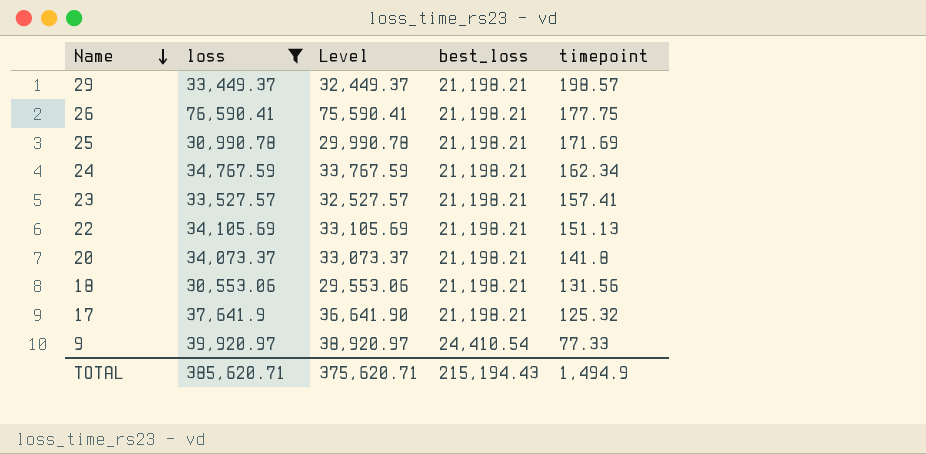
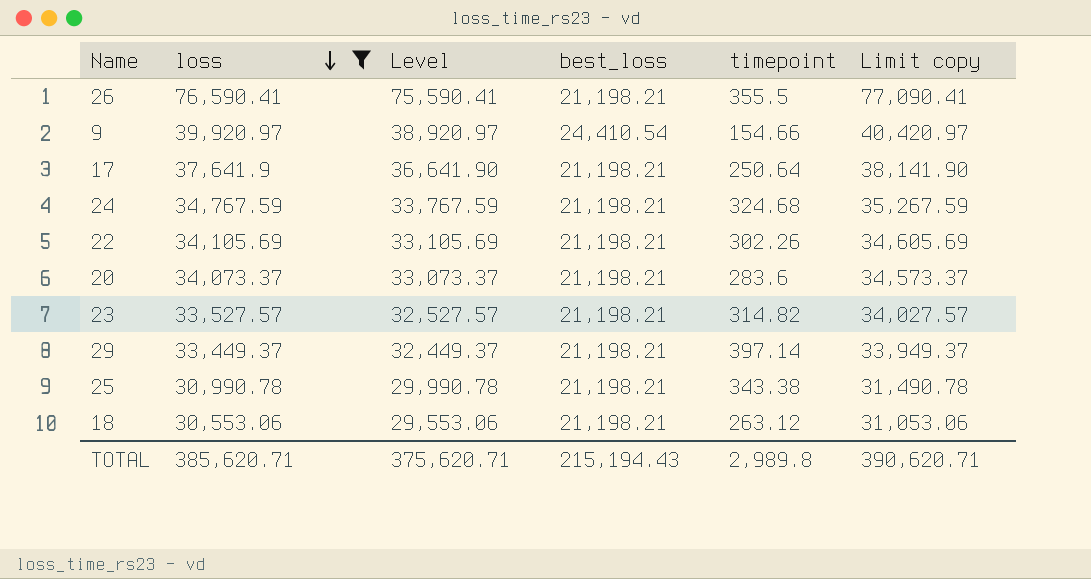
row order: Name descending -> loss descending
column Limit copy | formula: none -> [loss] + 500
26 | timepoint: 177.75 -> 355.5
9 | timepoint: 77.33 -> 154.66
17 | timepoint: 125.32 -> 250.64
24 | timepoint: 162.34 -> 324.68
22 | timepoint: 151.13 -> 302.26
20 | timepoint: 141.8 -> 283.6
23 | timepoint: 157.41 -> 314.82
29 | timepoint: 198.57 -> 397.14
25 | timepoint: 171.69 -> 343.38
18 | timepoint: 131.56 -> 263.12
TOTAL | timepoint: 1,494.9 -> 2,989.8

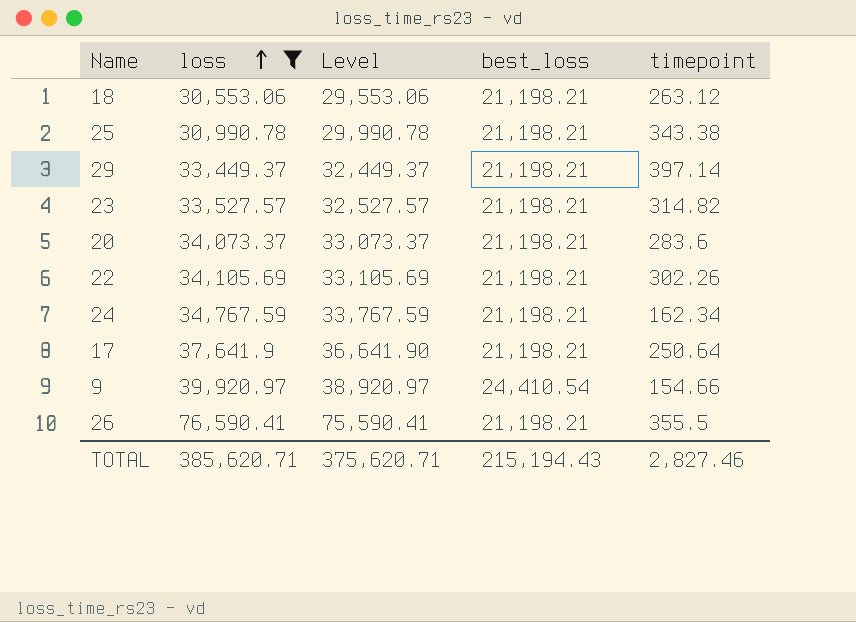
row order: loss descending -> loss ascending
column Limit copy | formula: [loss] + 500 -> none
24 | timepoint: 324.68 -> 162.34
TOTAL | timepoint: 2,989.8 -> 2,827.46

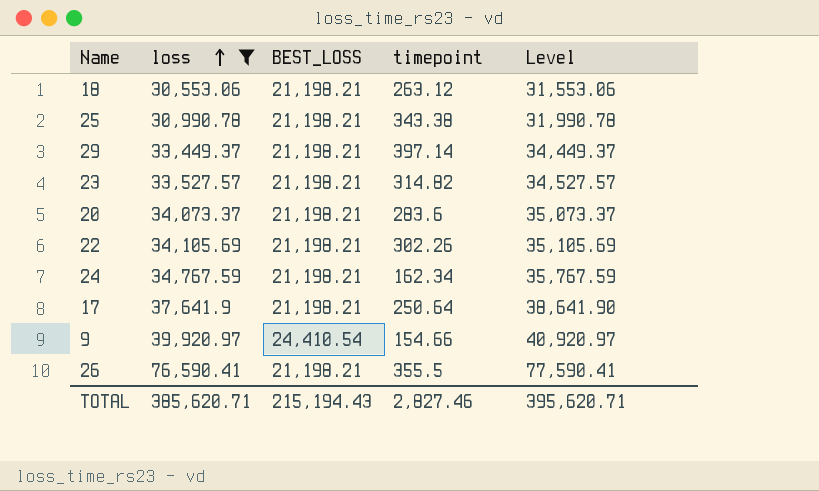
column name: best_loss -> BEST_LOSS
column Level | formula: [loss] - 1000 -> [loss] + 1000
column Level | position: 3 -> 5
TOTAL | Level: 375,620.71 -> 395,620.71

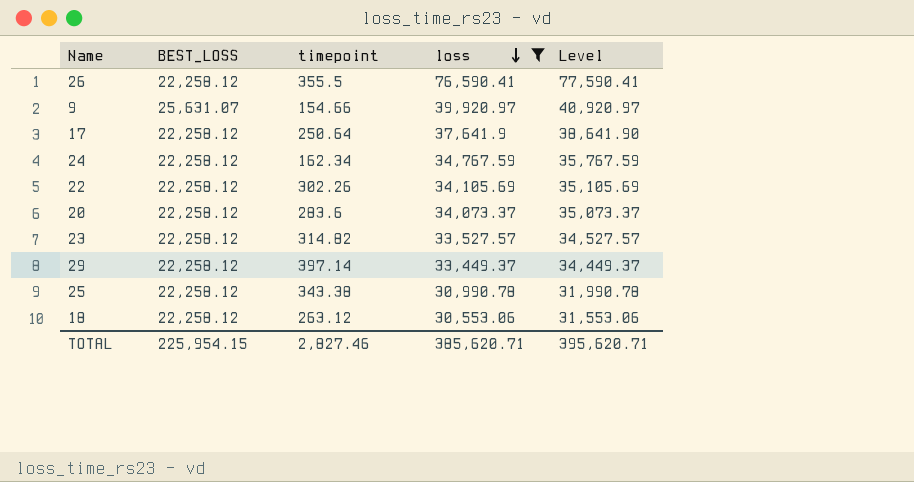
row order: loss ascending -> loss descending
column loss | position: 2 -> 4
26 | BEST_LOSS: 21,198.21 -> 22,258.12
9 | BEST_LOSS: 24,410.54 -> 25,631.07
17 | BEST_LOSS: 21,198.21 -> 22,258.12
24 | BEST_LOSS: 21,198.21 -> 22,258.12
22 | BEST_LOSS: 21,198.21 -> 22,258.12
20 | BEST_LOSS: 21,198.21 -> 22,258.12
23 | BEST_LOSS: 21,198.21 -> 22,258.12
29 | BEST_LOSS: 21,198.21 -> 22,258.12
25 | BEST_LOSS: 21,198.21 -> 22,258.12
18 | BEST_LOSS: 21,198.21 -> 22,258.12
TOTAL | BEST_LOSS: 215,194.43 -> 225,954.15

